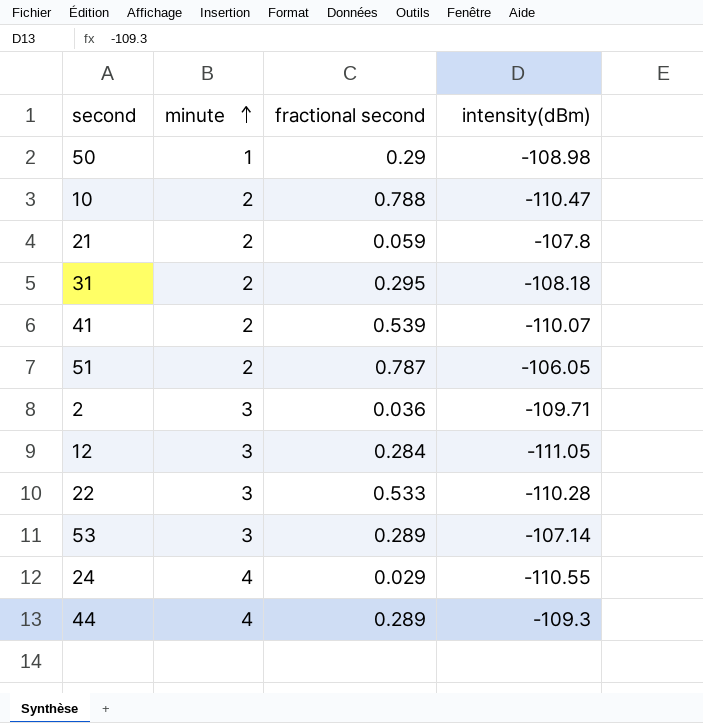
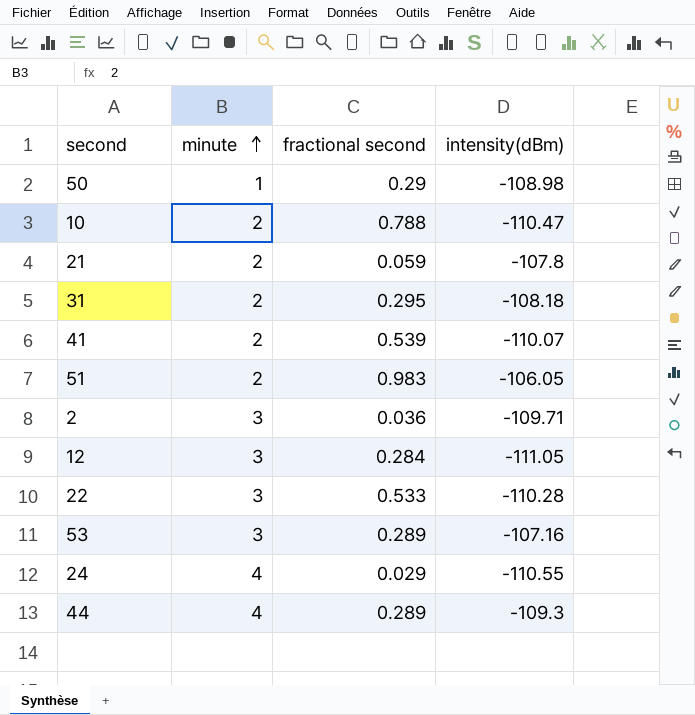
51 | fractional second: 0.787 -> 0.983
53 | intensity(dBm): -107.14 -> -107.16

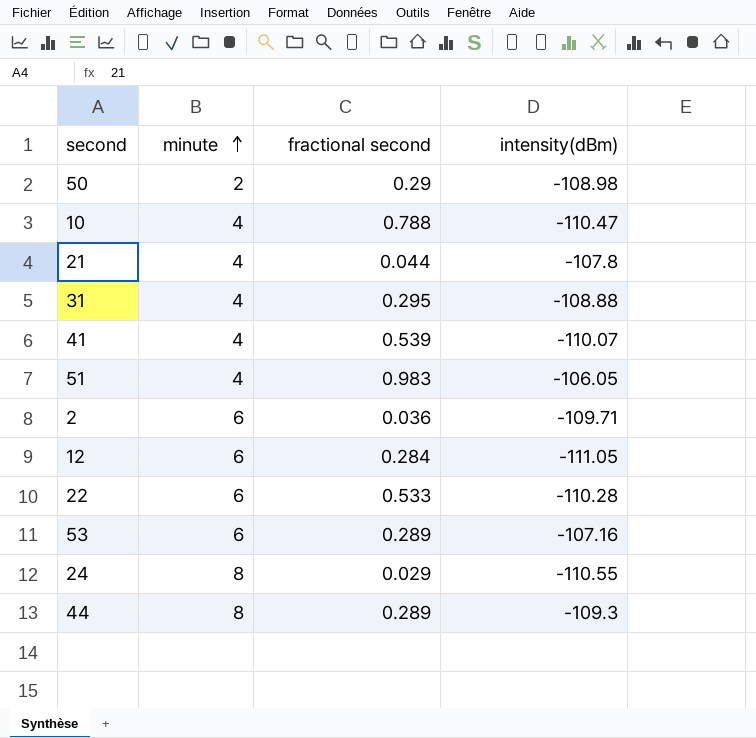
50 | minute: 1 -> 2
10 | minute: 2 -> 4
21 | minute: 2 -> 4
21 | fractional second: 0.059 -> 0.044
31 | minute: 2 -> 4
31 | intensity(dBm): -108.18 -> -108.88
41 | minute: 2 -> 4
51 | minute: 2 -> 4
2 | minute: 3 -> 6
12 | minute: 3 -> 6
22 | minute: 3 -> 6
53 | minute: 3 -> 6
24 | minute: 4 -> 8
44 | minute: 4 -> 8

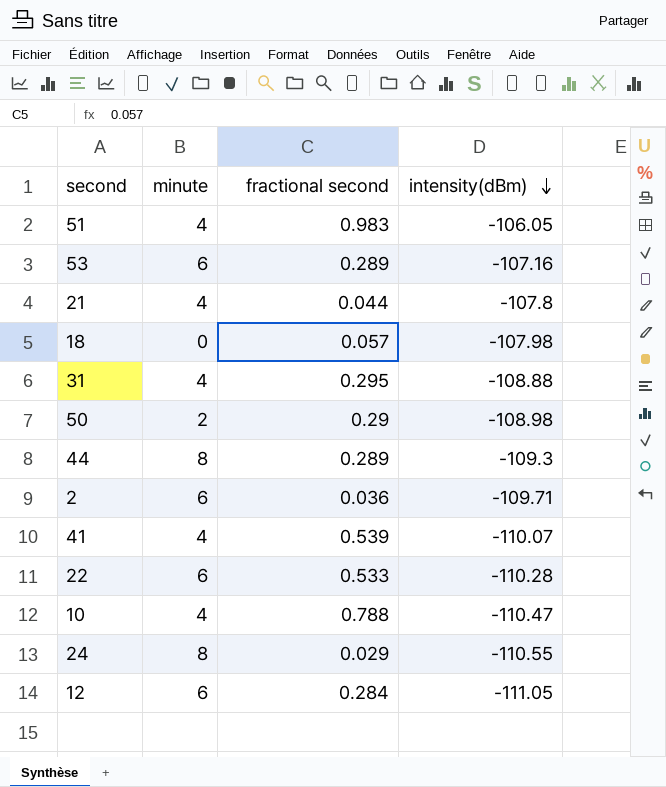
row order: minute ascending -> intensity(dBm) descending
row 18: none -> 0 | 0.057 | -107.98

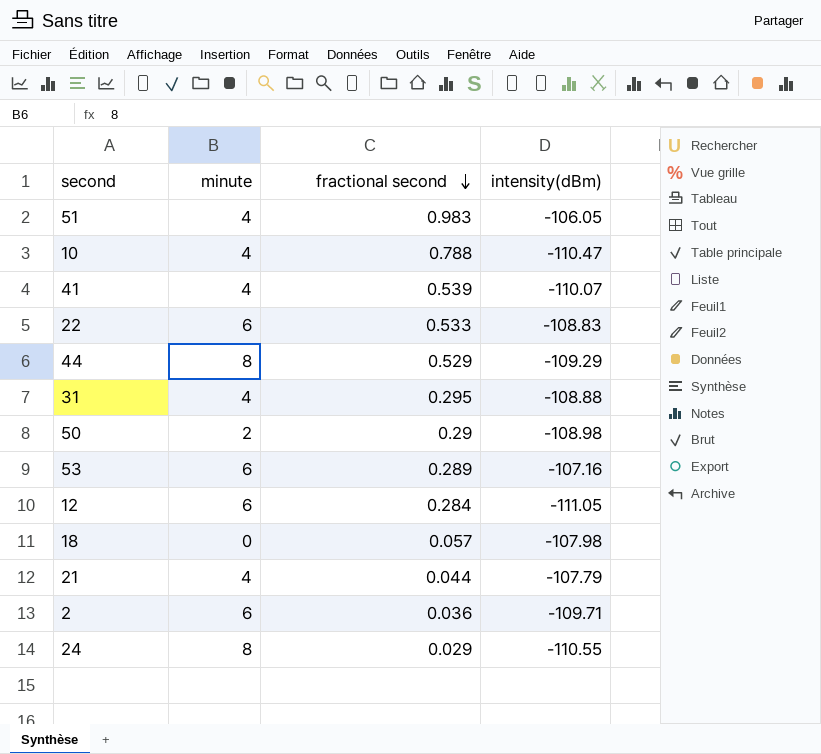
row order: intensity(dBm) descending -> fractional second descending
22 | intensity(dBm): -110.28 -> -108.83
44 | fractional second: 0.289 -> 0.529
44 | intensity(dBm): -109.3 -> -109.29
21 | intensity(dBm): -107.8 -> -107.79

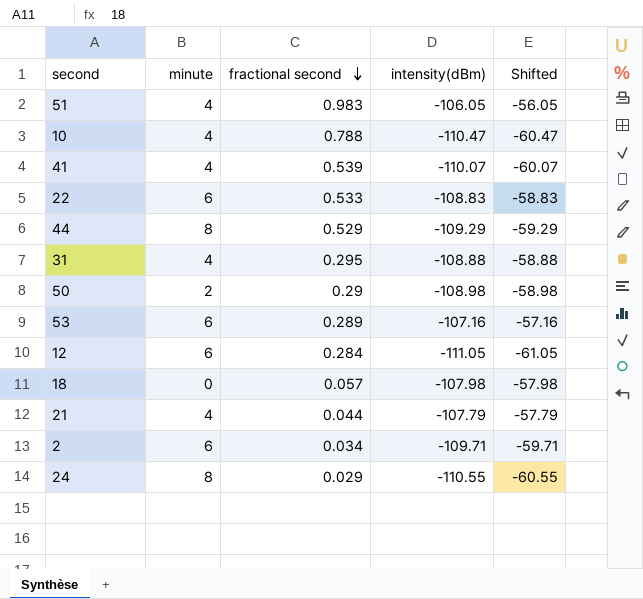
column Shifted | formula: none -> [intensity(dBm)] + 50
2 | fractional second: 0.036 -> 0.034

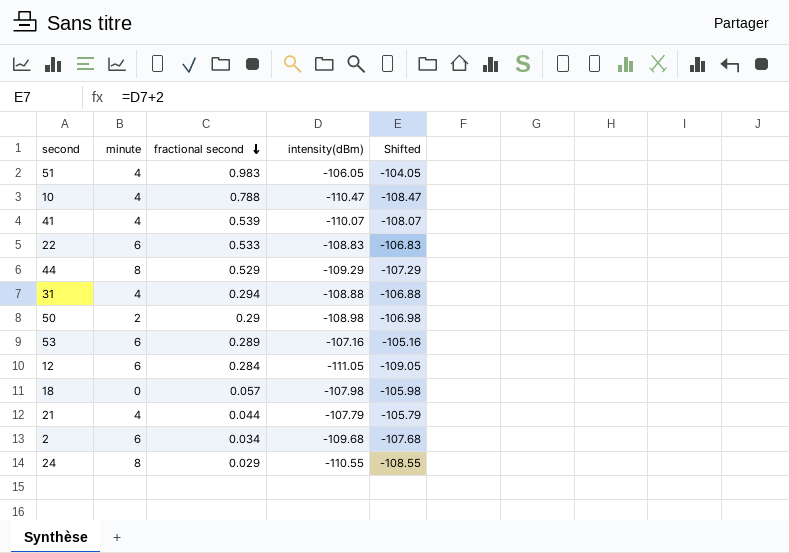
column Shifted | formula: [intensity(dBm)] + 50 -> [intensity(dBm)] + 2
31 | fractional second: 0.295 -> 0.294
2 | intensity(dBm): -109.71 -> -109.68

